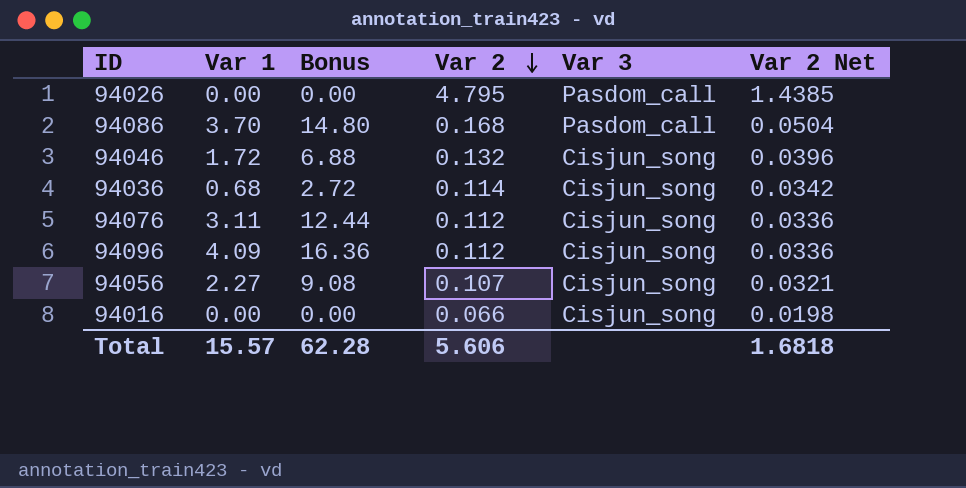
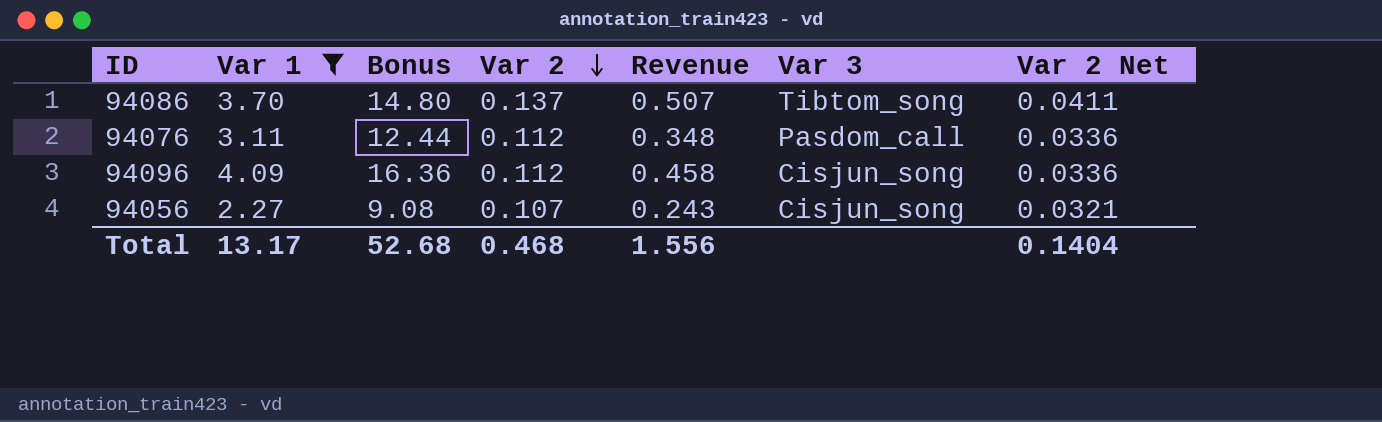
filter: none -> Var 1 >= 2.27
column Revenue | formula: none -> [Var 1] * [Var 2]
94086 | Var 2: 0.168 -> 0.137
94086 | Var 3: Pasdom_call -> Tibtom_song
94086 | Var 2 Net: 0.0504 -> 0.0411
94076 | Var 3: Cisjun_song -> Pasdom_call
Total | Var 1: 15.57 -> 13.17
Total | Bonus: 62.28 -> 52.68
Total | Var 2: 5.606 -> 0.468
Total | Var 2 Net: 1.6818 -> 0.1404

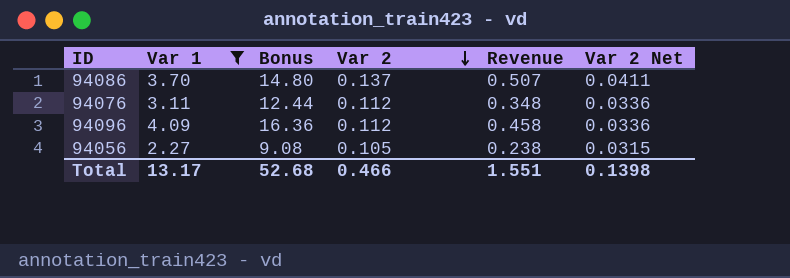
column Var 3 | position: 6 -> none
94056 | Var 2: 0.107 -> 0.105
94056 | Revenue: 0.243 -> 0.238
94056 | Var 2 Net: 0.0321 -> 0.0315
Total | Var 2: 0.468 -> 0.466
Total | Revenue: 1.556 -> 1.551
Total | Var 2 Net: 0.1404 -> 0.1398

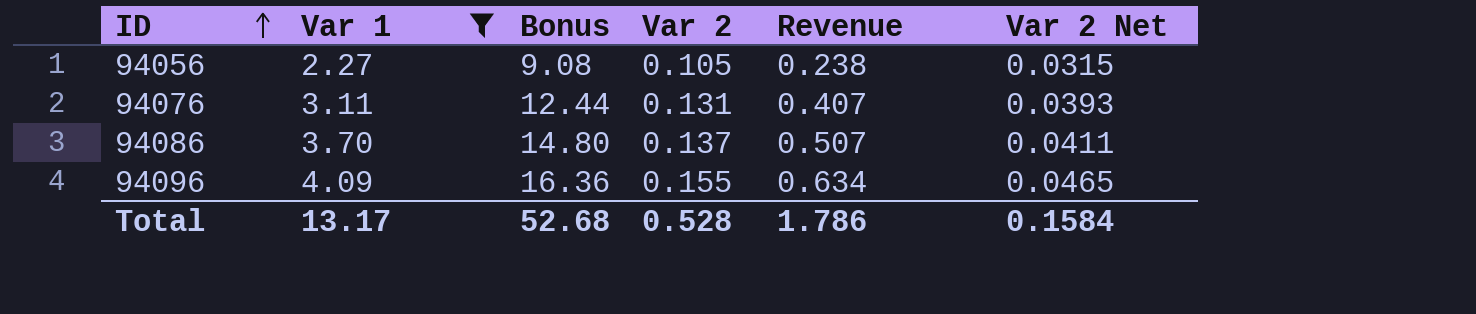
row order: Var 2 descending -> ID ascending
94076 | Var 2: 0.112 -> 0.131
94076 | Revenue: 0.348 -> 0.407
94076 | Var 2 Net: 0.0336 -> 0.0393
94096 | Var 2: 0.112 -> 0.155
94096 | Revenue: 0.458 -> 0.634
94096 | Var 2 Net: 0.0336 -> 0.0465
Total | Var 2: 0.466 -> 0.528
Total | Revenue: 1.551 -> 1.786
Total | Var 2 Net: 0.1398 -> 0.1584

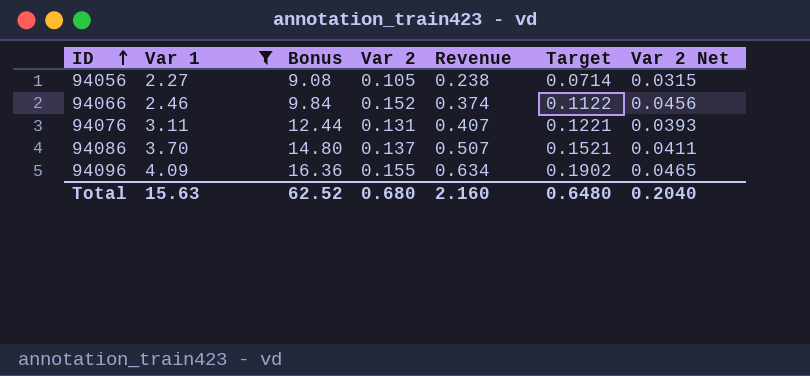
column Target | formula: none -> [Revenue] * 0.3
row 94066: none -> 2.46 | 9.84 | 0.152 | 0.374 | 0.1122 | 0.0456
Total | Var 1: 13.17 -> 15.63
Total | Bonus: 52.68 -> 62.52
Total | Var 2: 0.528 -> 0.680
Total | Revenue: 1.786 -> 2.160
Total | Var 2 Net: 0.1584 -> 0.2040

